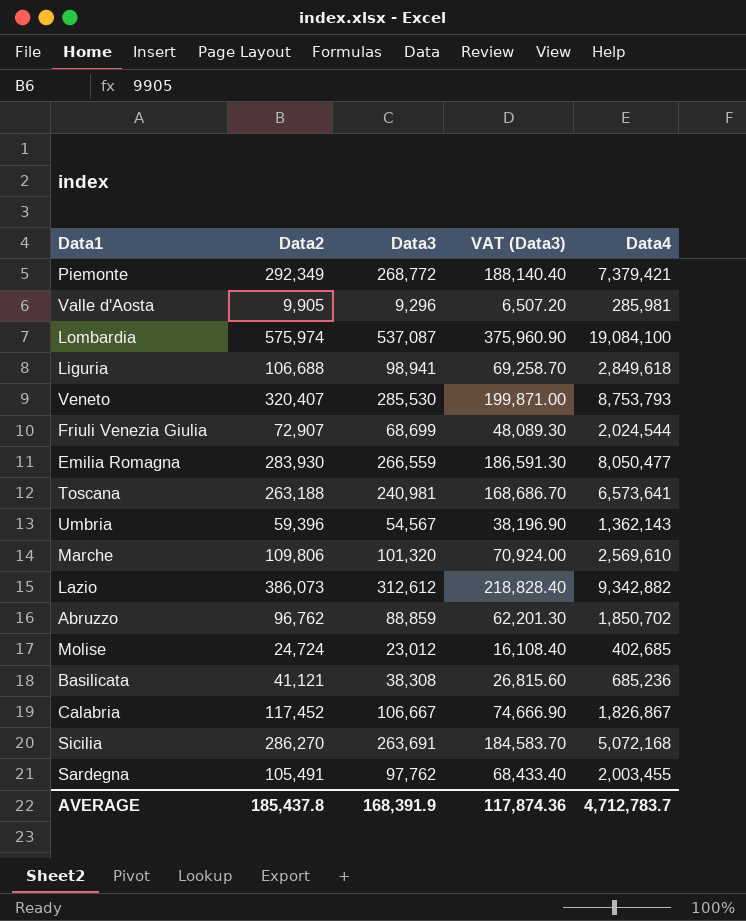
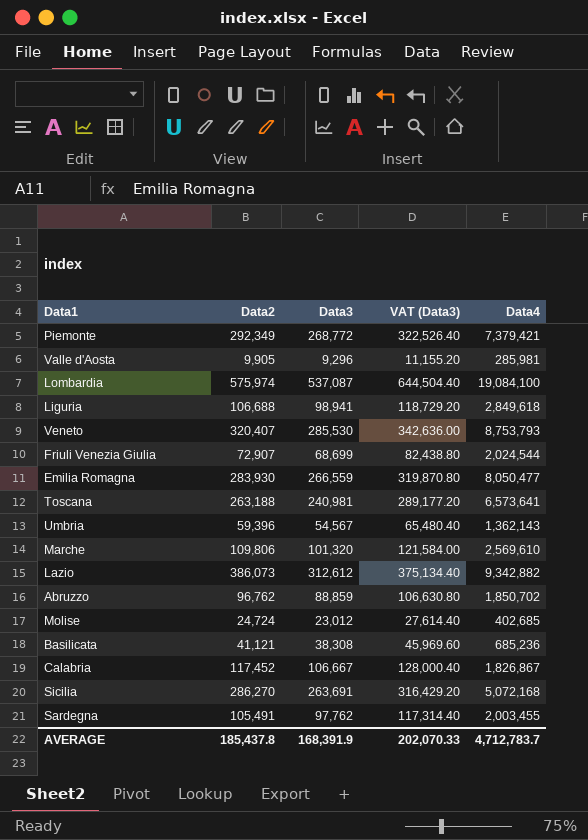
column VAT (Data3) | formula: [Data3] * 0.7 -> [Data3] * 1.2
AVERAGE | VAT (Data3): 117,874.36 -> 202,070.33

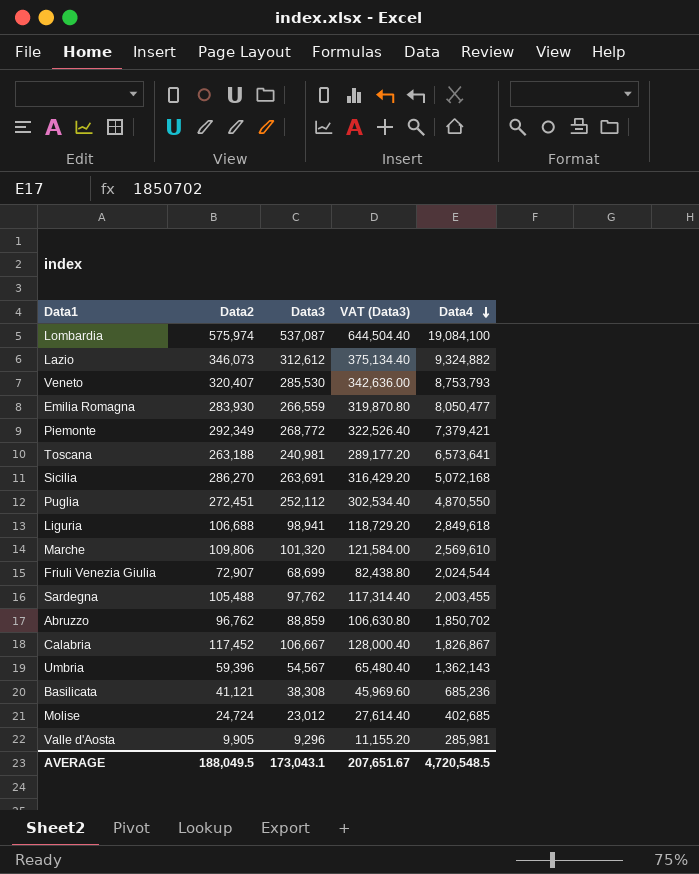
row order: none -> Data4 descending
Lazio | Data2: 386,073 -> 346,073
Lazio | Data4: 9,342,882 -> 9,324,882
row Puglia: none -> 272,451 | 252,112 | 302,534.40 | 4,870,550
Sardegna | Data2: 105,491 -> 105,488
AVERAGE | Data2: 185,437.8 -> 188,049.5
AVERAGE | Data3: 168,391.9 -> 173,043.1
AVERAGE | VAT (Data3): 202,070.33 -> 207,651.67
AVERAGE | Data4: 4,712,783.7 -> 4,720,548.5

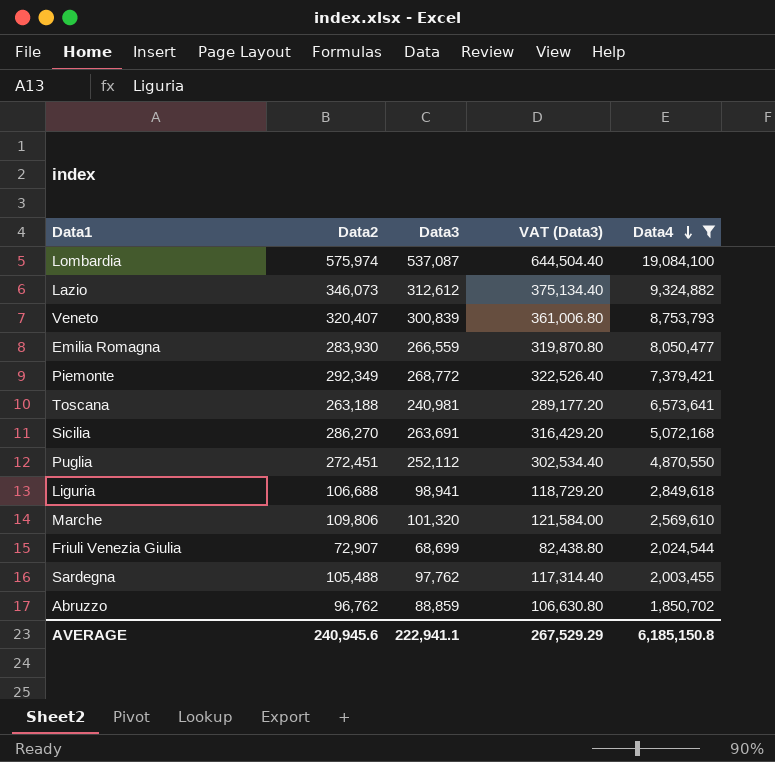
filter: none -> Data4 >= 1,850,702
Veneto | Data3: 285,530 -> 300,839
Veneto | VAT (Data3): 342,636.00 -> 361,006.80
AVERAGE | Data2: 188,049.5 -> 240,945.6
AVERAGE | Data3: 173,043.1 -> 222,941.1
AVERAGE | VAT (Data3): 207,651.67 -> 267,529.29
AVERAGE | Data4: 4,720,548.5 -> 6,185,150.8

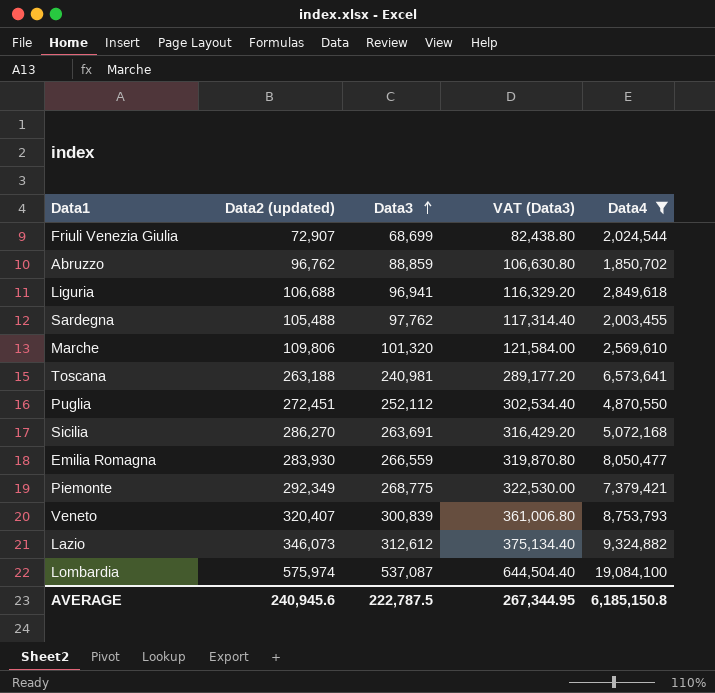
row order: Data4 descending -> Data3 ascending
column name: Data2 -> Data2 (updated)
Liguria | Data3: 98,941 -> 96,941
Liguria | VAT (Data3): 118,729.20 -> 116,329.20
Piemonte | Data3: 268,772 -> 268,775
Piemonte | VAT (Data3): 322,526.40 -> 322,530.00
AVERAGE | Data3: 222,941.1 -> 222,787.5
AVERAGE | VAT (Data3): 267,529.29 -> 267,344.95

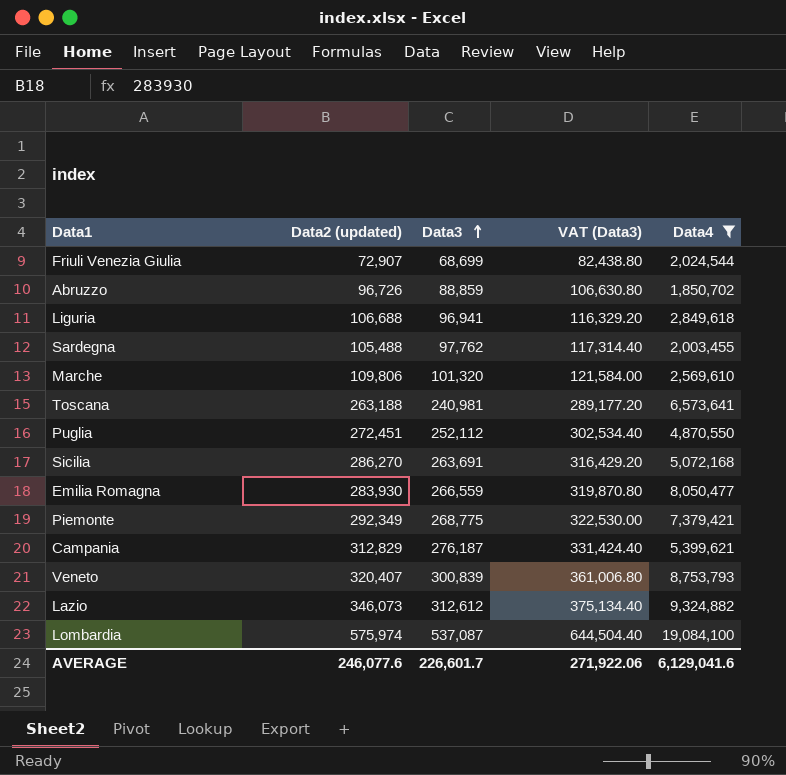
Abruzzo | Data2 (updated): 96,762 -> 96,726
row Campania: none -> 312,829 | 276,187 | 331,424.40 | 5,399,621
AVERAGE | Data2 (updated): 240,945.6 -> 246,077.6
AVERAGE | Data3: 222,787.5 -> 226,601.7
AVERAGE | VAT (Data3): 267,344.95 -> 271,922.06
AVERAGE | Data4: 6,185,150.8 -> 6,129,041.6

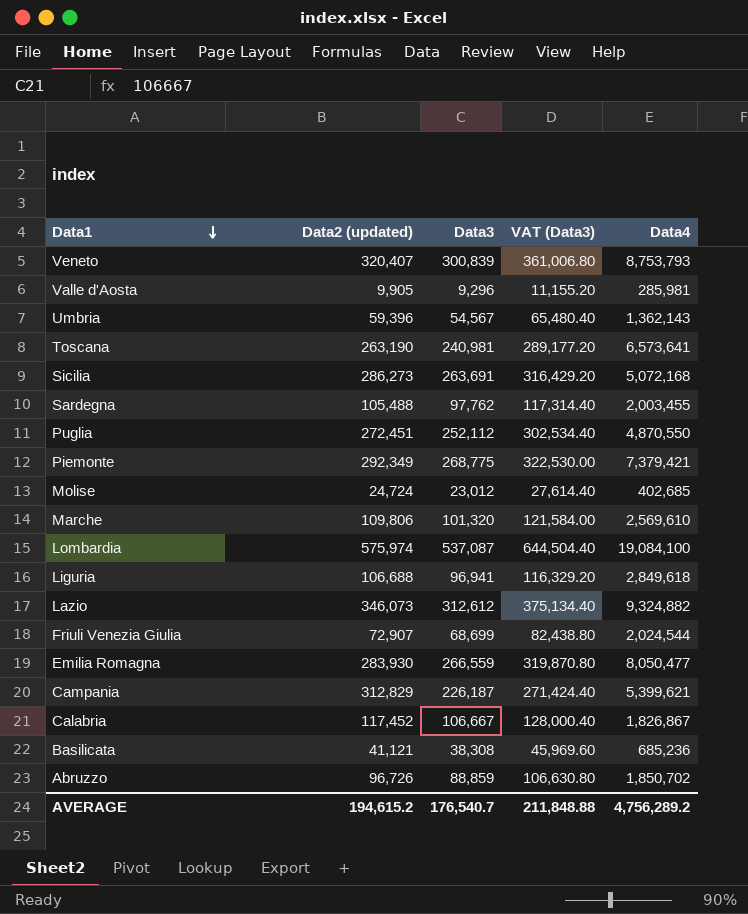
filter: Data4 >= 1,850,702 -> none
row order: Data3 ascending -> Data1 descending
Toscana | Data2 (updated): 263,188 -> 263,190
Sicilia | Data2 (updated): 286,270 -> 286,273
Campania | Data3: 276,187 -> 226,187
Campania | VAT (Data3): 331,424.40 -> 271,424.40
AVERAGE | Data2 (updated): 246,077.6 -> 194,615.2
AVERAGE | Data3: 226,601.7 -> 176,540.7
AVERAGE | VAT (Data3): 271,922.06 -> 211,848.88
AVERAGE | Data4: 6,129,041.6 -> 4,756,289.2

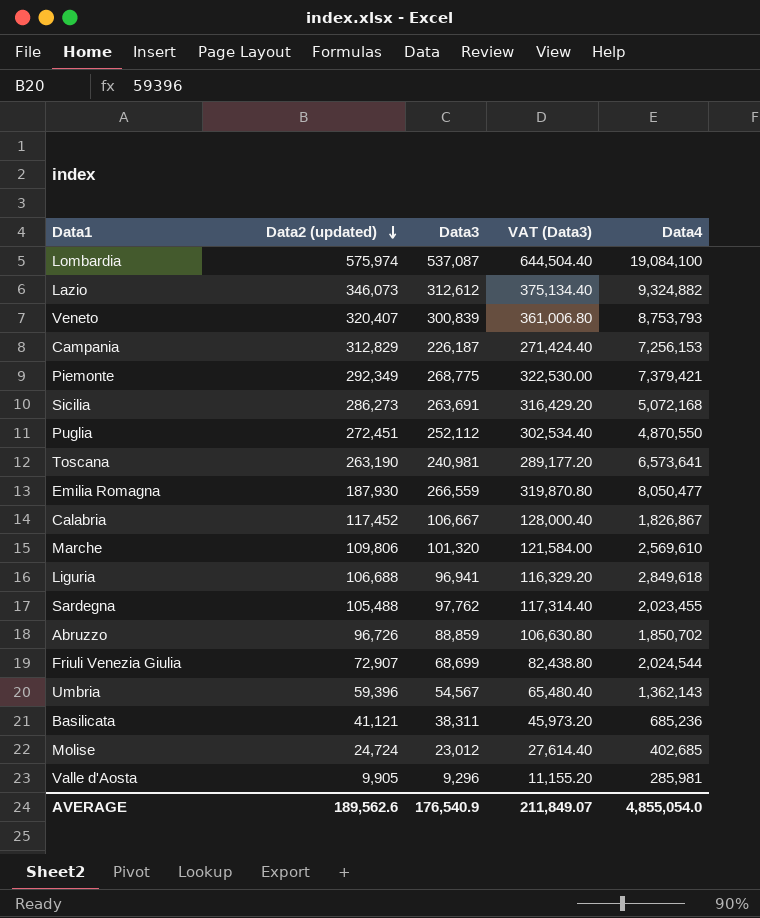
row order: Data1 descending -> Data2 (updated) descending
Campania | Data4: 5,399,621 -> 7,256,153
Emilia Romagna | Data2 (updated): 283,930 -> 187,930
Sardegna | Data4: 2,003,455 -> 2,023,455
Basilicata | Data3: 38,308 -> 38,311
Basilicata | VAT (Data3): 45,969.60 -> 45,973.20
AVERAGE | Data2 (updated): 194,615.2 -> 189,562.6
AVERAGE | Data3: 176,540.7 -> 176,540.9
AVERAGE | VAT (Data3): 211,848.88 -> 211,849.07
AVERAGE | Data4: 4,756,289.2 -> 4,855,054.0

